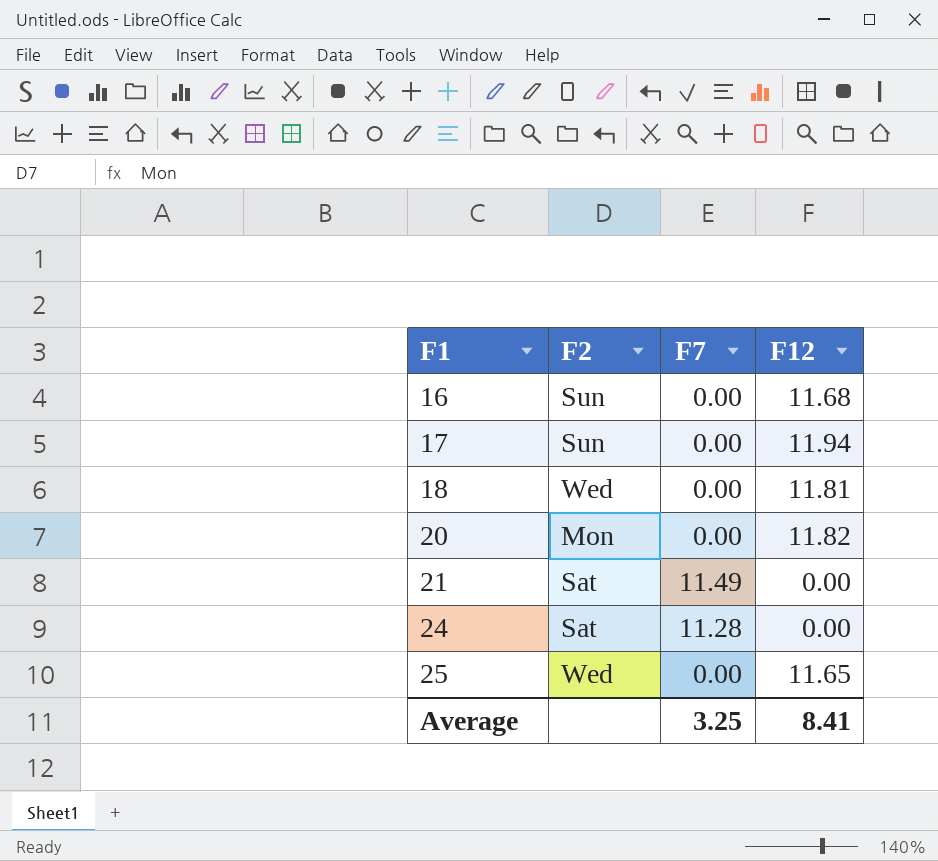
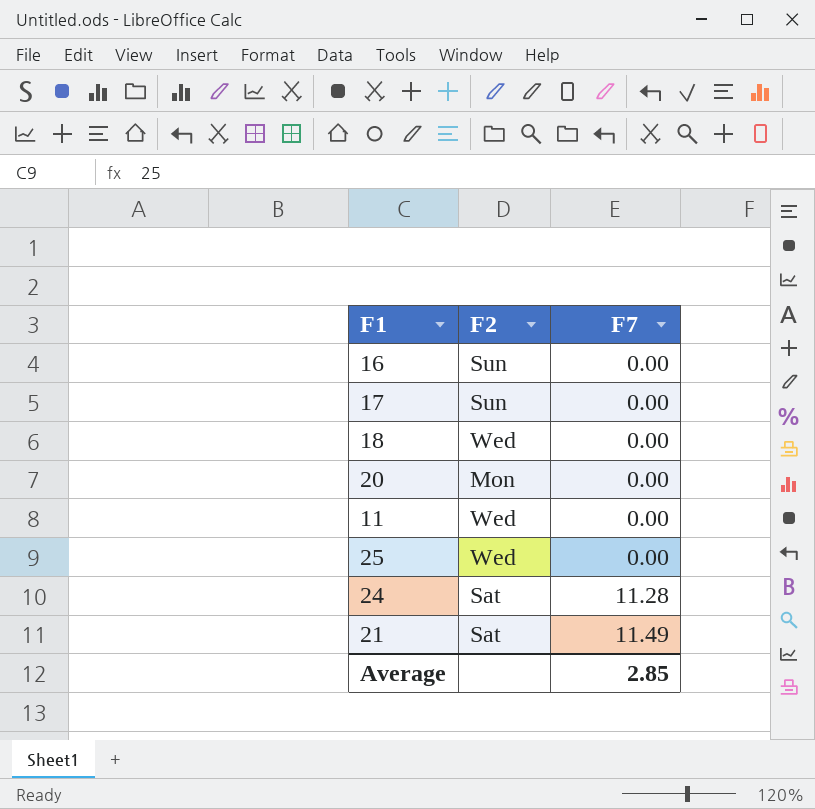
row order: F1 ascending -> F7 ascending
column F12 | position: 4 -> none
row 11: none -> Wed | 0.00
Average | F7: 3.25 -> 2.85

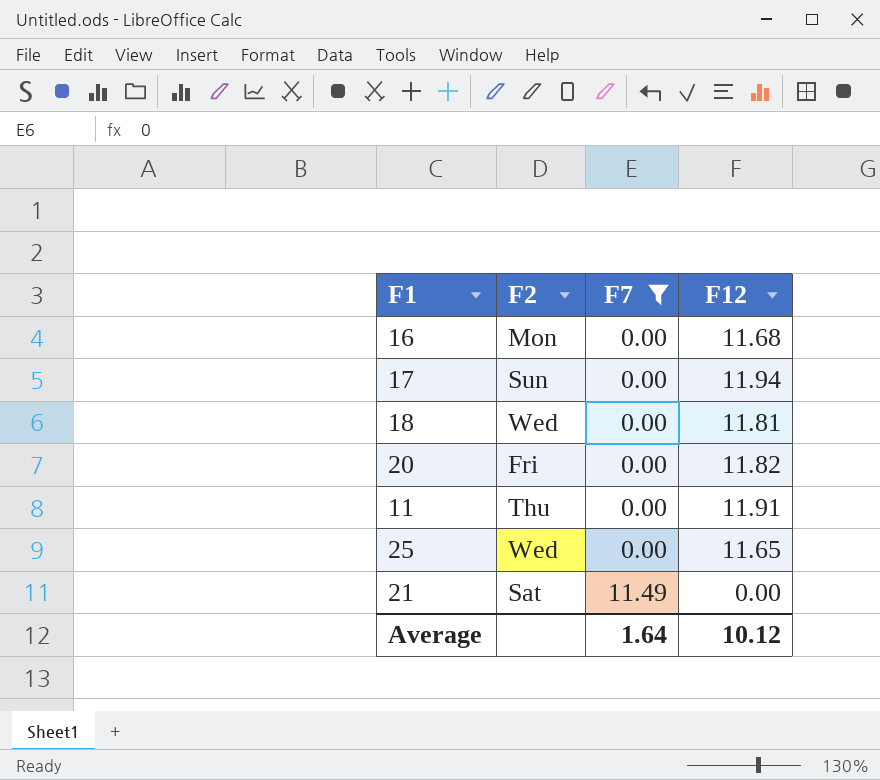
filter: none -> F7 != 11.28
column F12 | position: none -> 4
16 | F2: Sun -> Mon
20 | F2: Mon -> Fri
11 | F2: Wed -> Thu
Average | F7: 2.85 -> 1.64

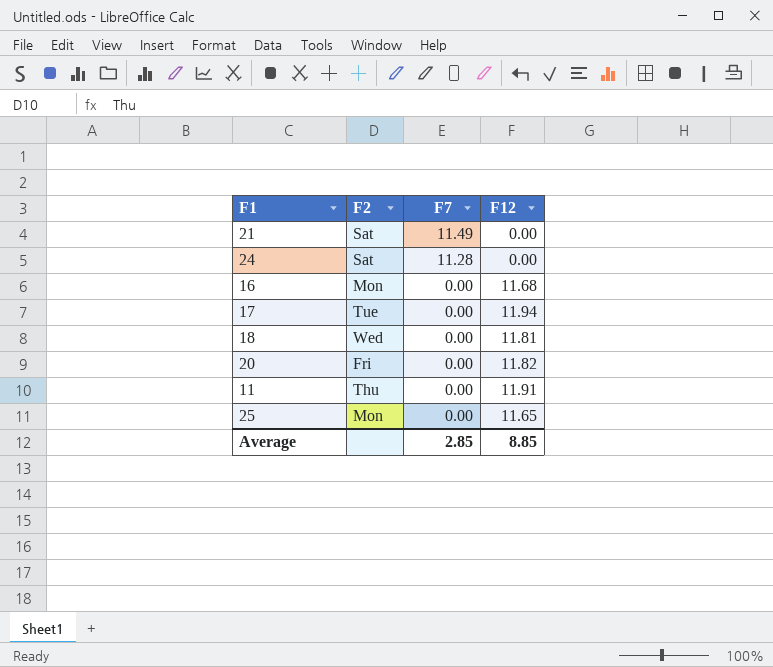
filter: F7 != 11.28 -> none
row order: F7 ascending -> F7 descending
17 | F2: Sun -> Tue
25 | F2: Wed -> Mon
Average | F7: 1.64 -> 2.85
Average | F12: 10.12 -> 8.85

